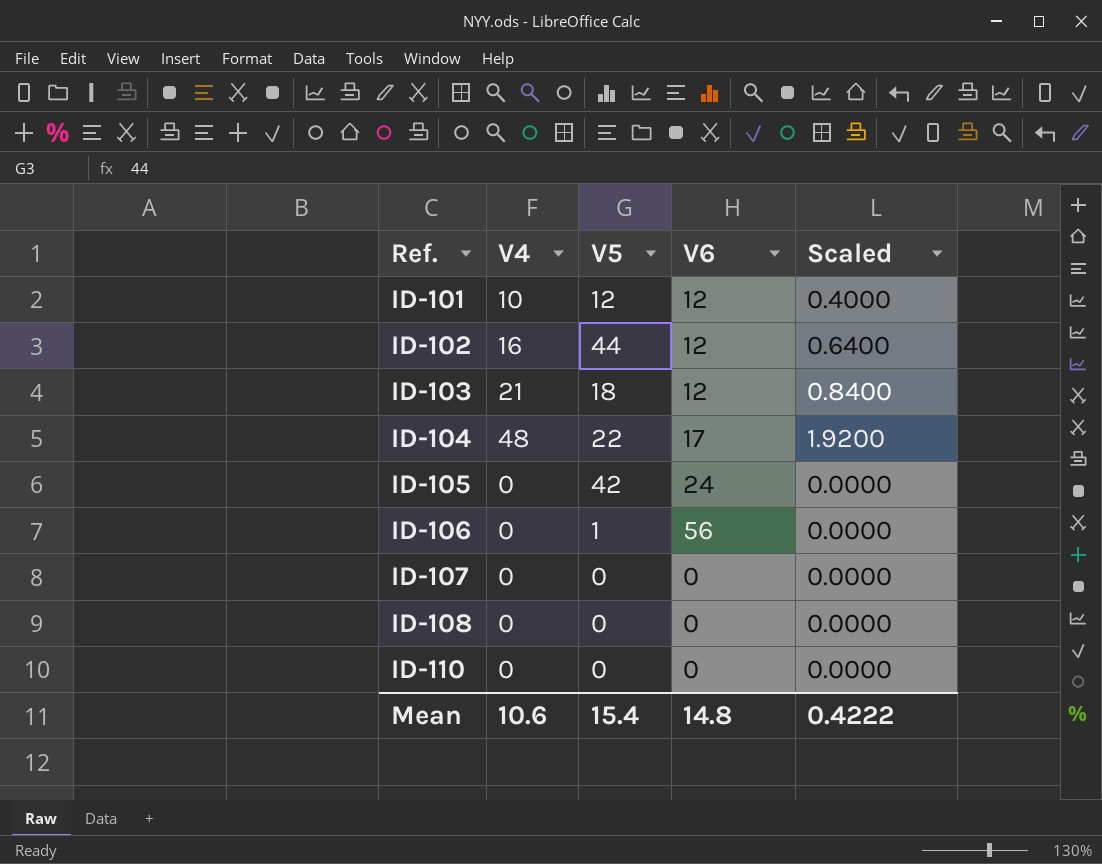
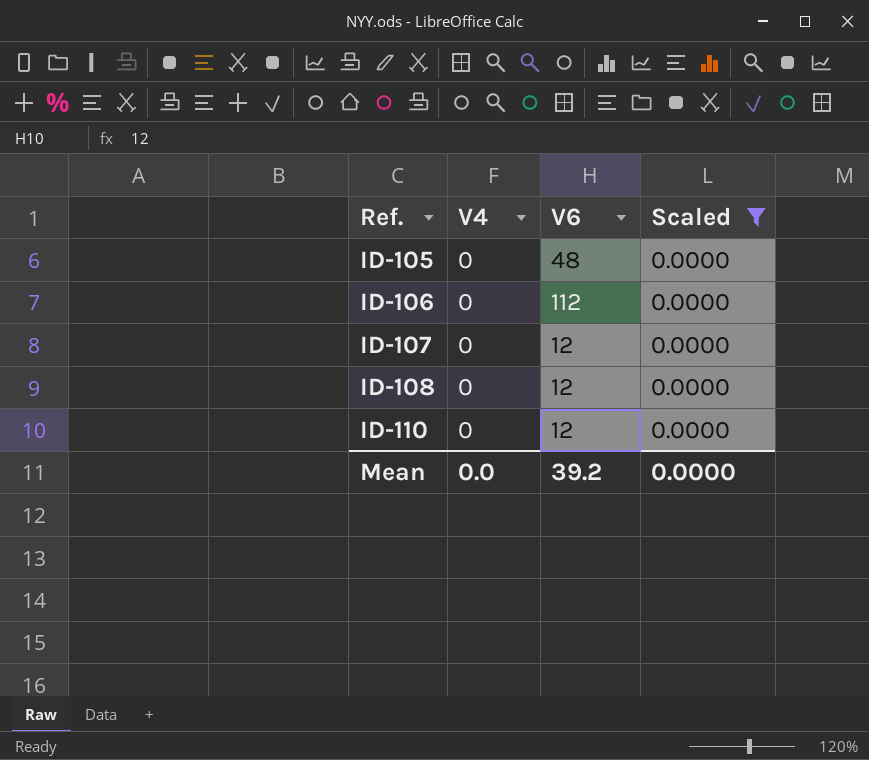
filter: none -> Scaled = 0.0000
column V5 | position: 3 -> none
ID-105 | V6: 24 -> 48
ID-106 | V6: 56 -> 112
ID-107 | V6: 0 -> 12
ID-108 | V6: 0 -> 12
ID-110 | V6: 0 -> 12
Mean | V4: 10.6 -> 0.0
Mean | V6: 14.8 -> 39.2
Mean | Scaled: 0.4222 -> 0.0000

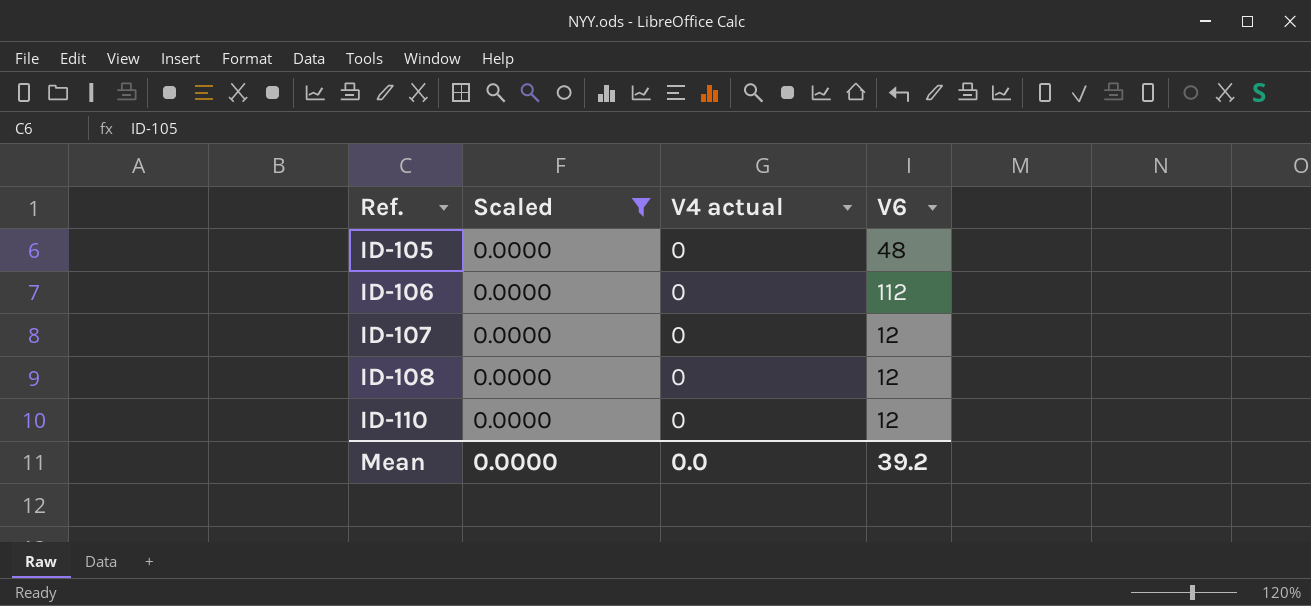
column Scaled | position: 4 -> 2
column name: V4 -> V4 actual

